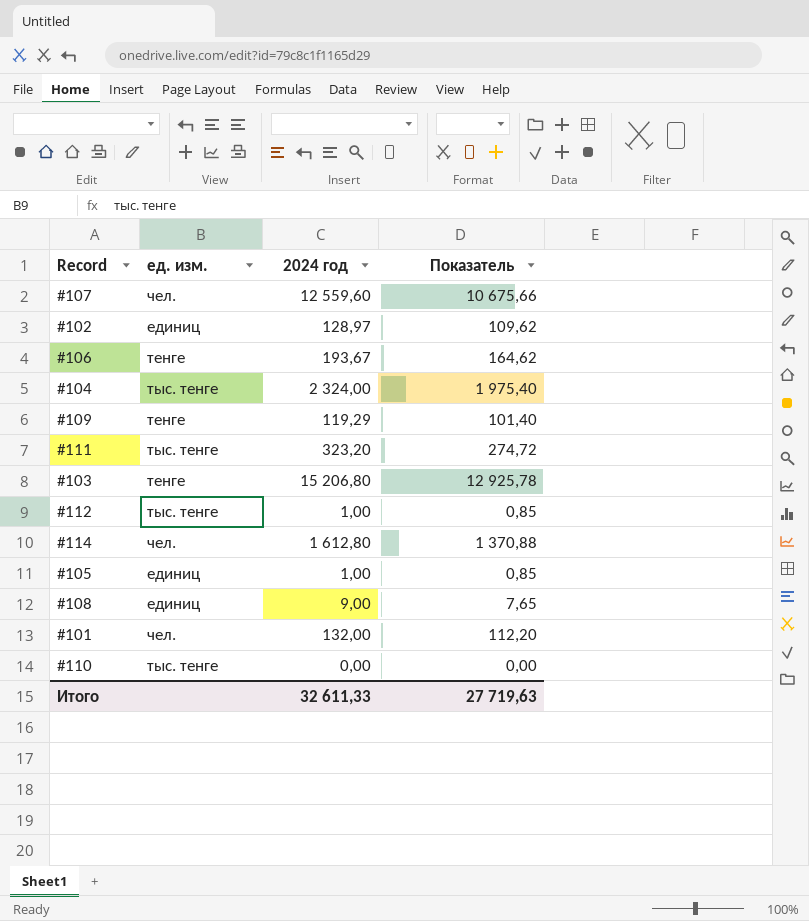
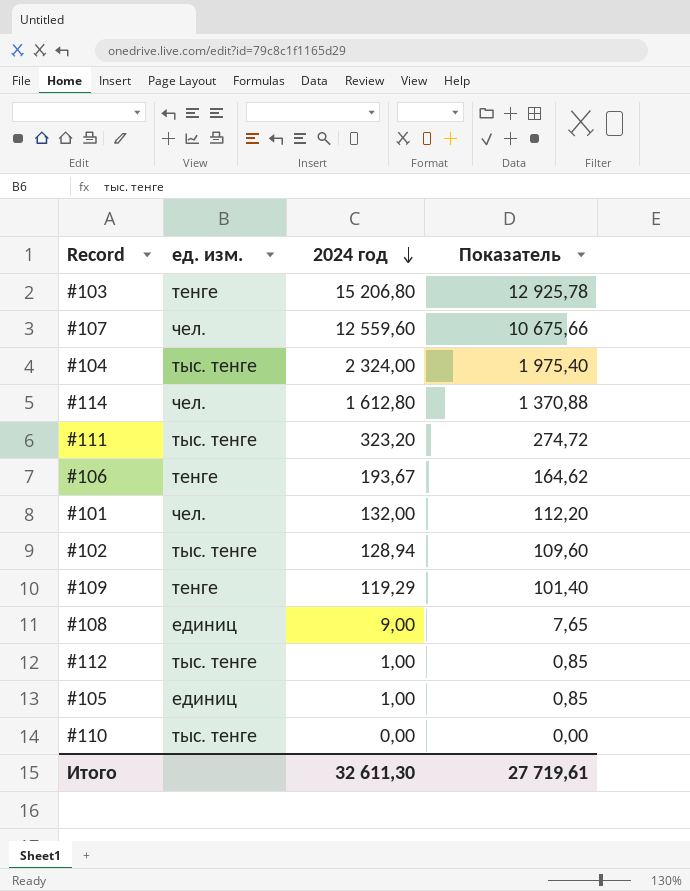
row order: none -> 2024 год descending
#102 | ед. изм.: единиц -> тыс. тенге
#102 | 2024 год: 128,97 -> 128,94
#102 | Показатель: 109,62 -> 109,60
Итого | 2024 год: 32 611,33 -> 32 611,30
Итого | Показатель: 27 719,63 -> 27 719,61

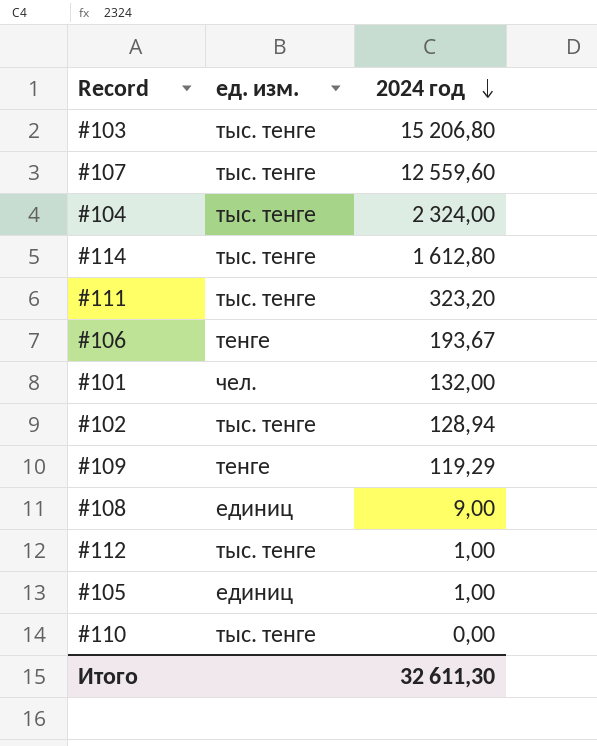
column Показатель | formula: [2024 год] * 0,85 -> none
#103 | ед. изм.: тенге -> тыс. тенге
#107 | ед. изм.: чел. -> тыс. тенге
#114 | ед. изм.: чел. -> тыс. тенге

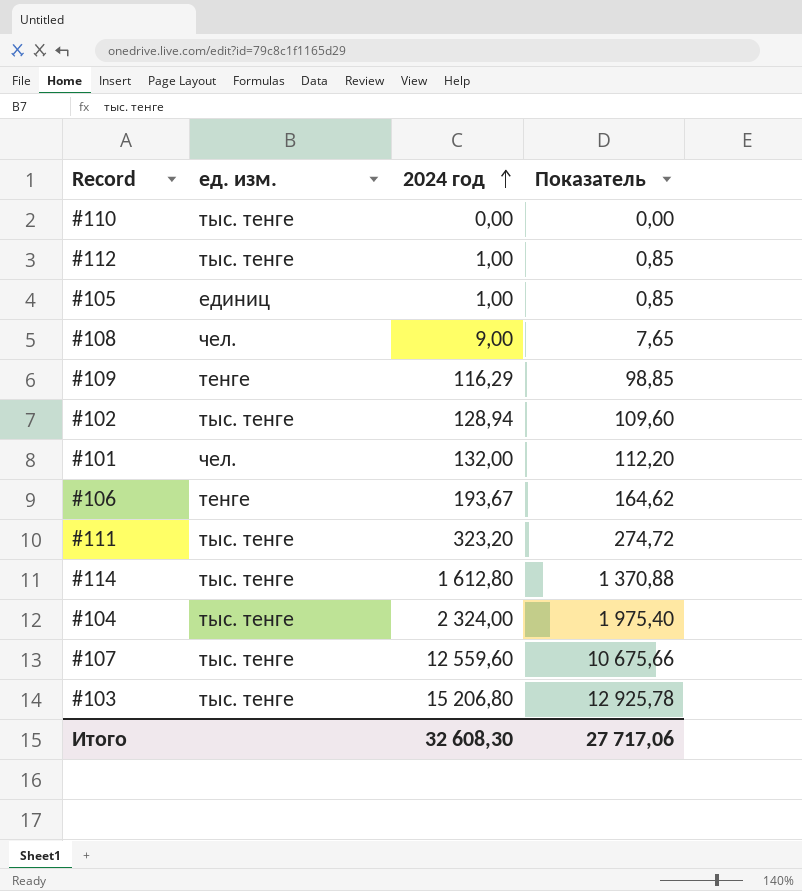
row order: 2024 год descending -> 2024 год ascending
column Показатель | formula: none -> [2024 год] * 0,85
#108 | ед. изм.: единиц -> чел.
#109 | 2024 год: 119,29 -> 116,29
Итого | 2024 год: 32 611,30 -> 32 608,30

